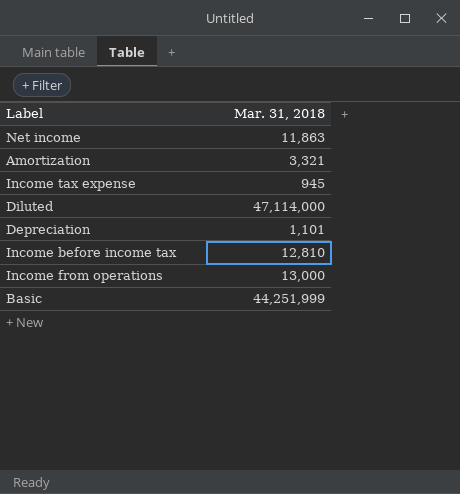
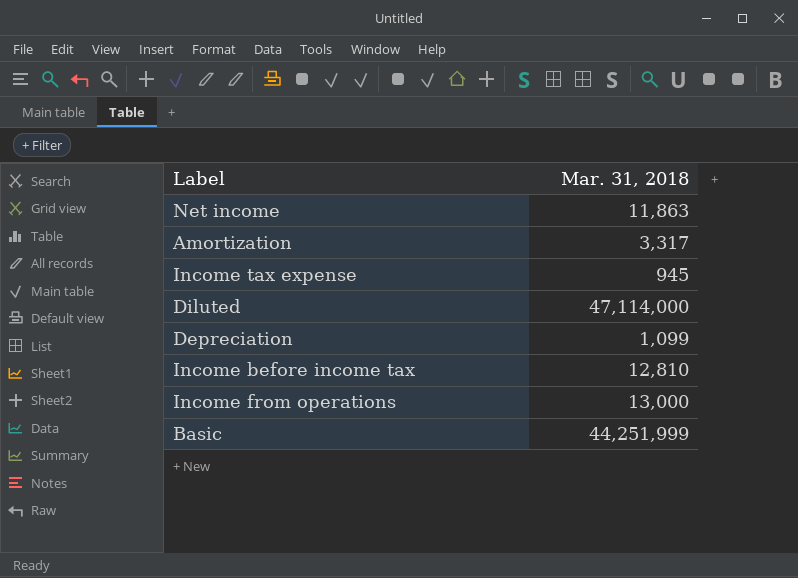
Amortization | Mar. 31, 2018: 3,321 -> 3,317
Depreciation | Mar. 31, 2018: 1,101 -> 1,099

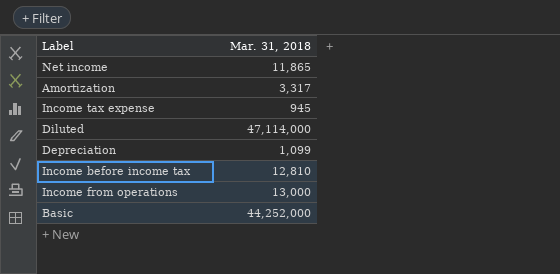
Net income | Mar. 31, 2018: 11,863 -> 11,865
Basic | Mar. 31, 2018: 44,251,999 -> 44,252,000

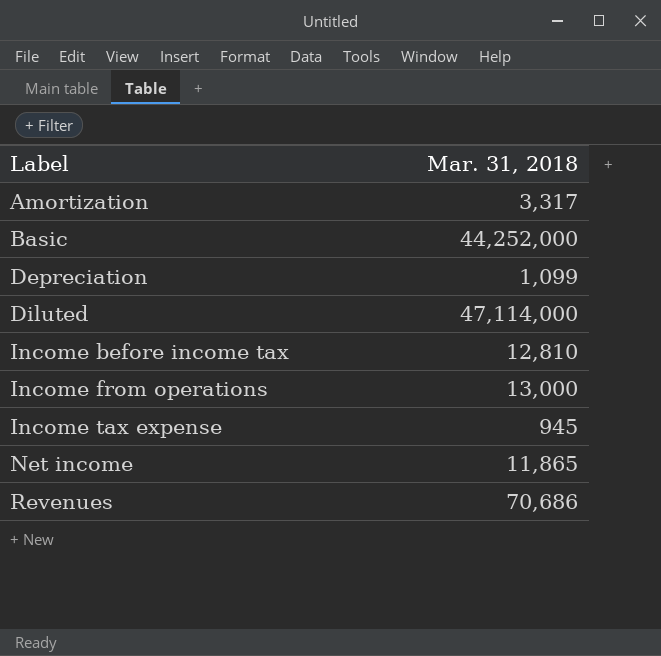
row order: none -> Label ascending
row Revenues: none -> 70,686

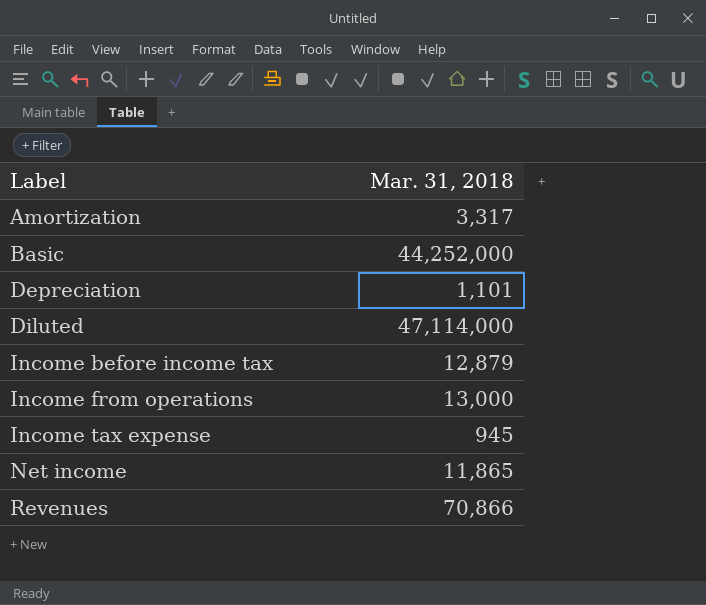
Depreciation | Mar. 31, 2018: 1,099 -> 1,101
Income before income tax | Mar. 31, 2018: 12,810 -> 12,879
Revenues | Mar. 31, 2018: 70,686 -> 70,866

